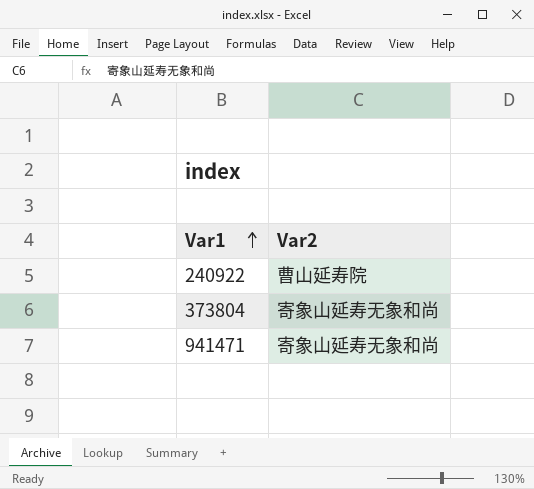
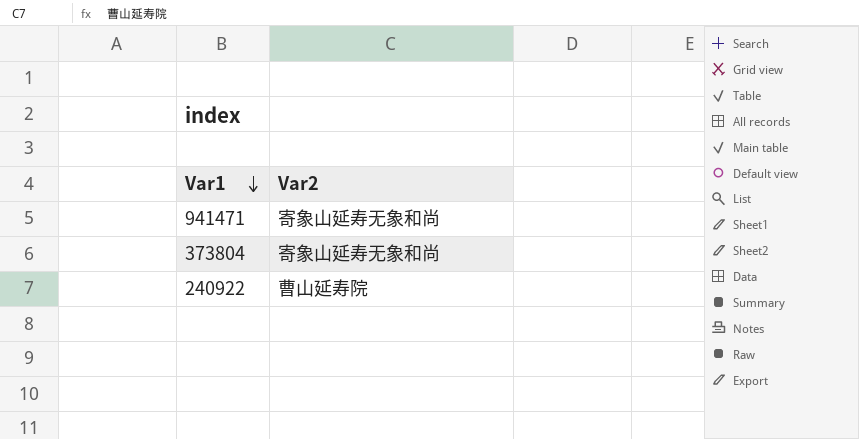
row order: Var1 ascending -> Var1 descending

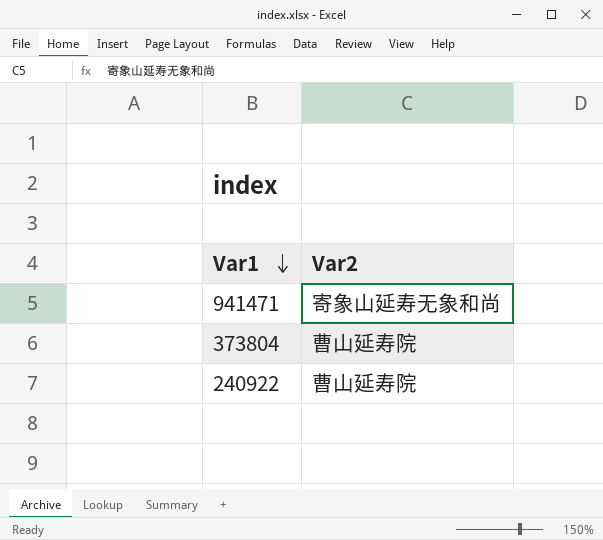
373804 | Var2: 寄象山延寿无象和尚 -> 曹山延寿院

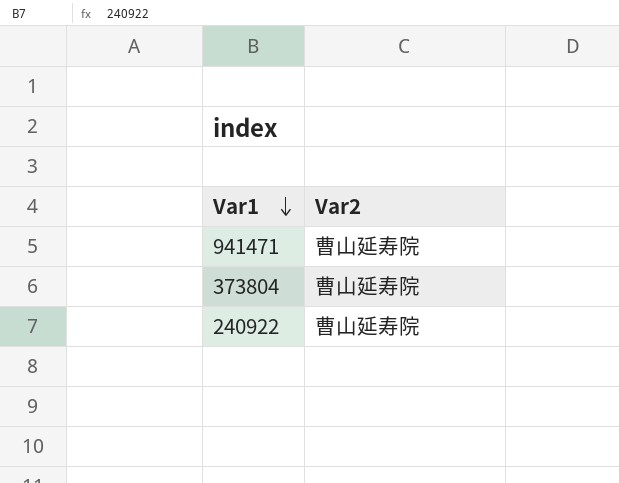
941471 | Var2: 寄象山延寿无象和尚 -> 曹山延寿院

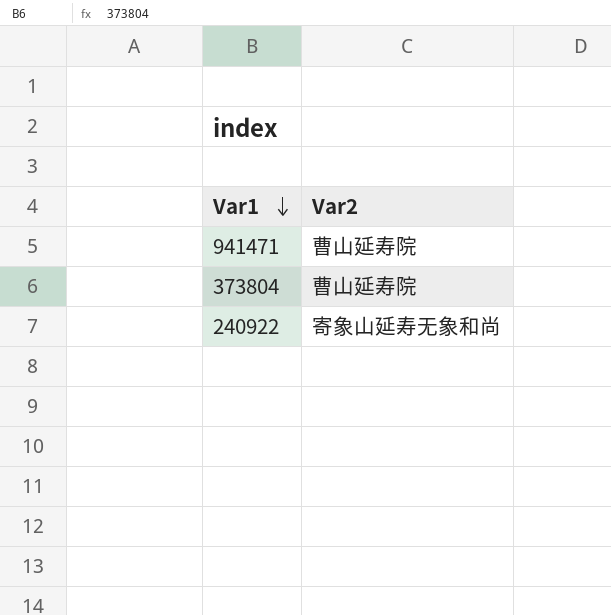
240922 | Var2: 曹山延寿院 -> 寄象山延寿无象和尚

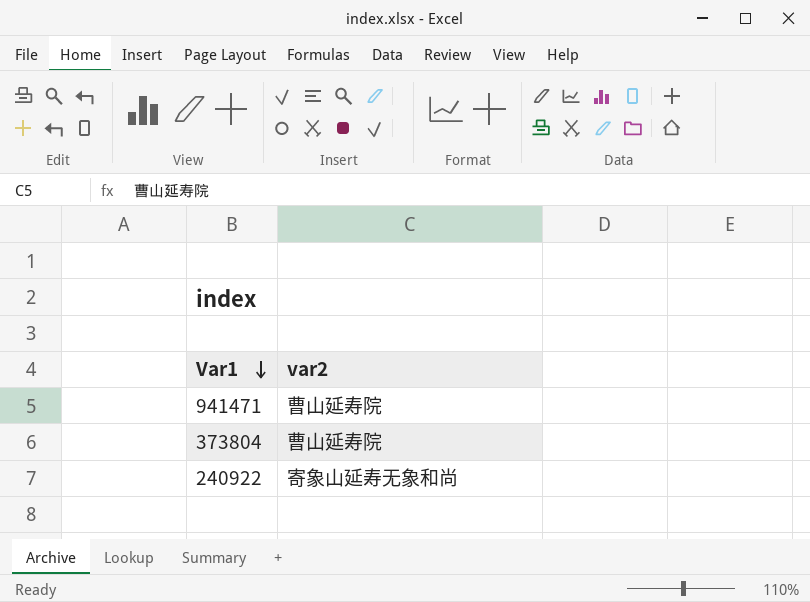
column name: Var2 -> var2

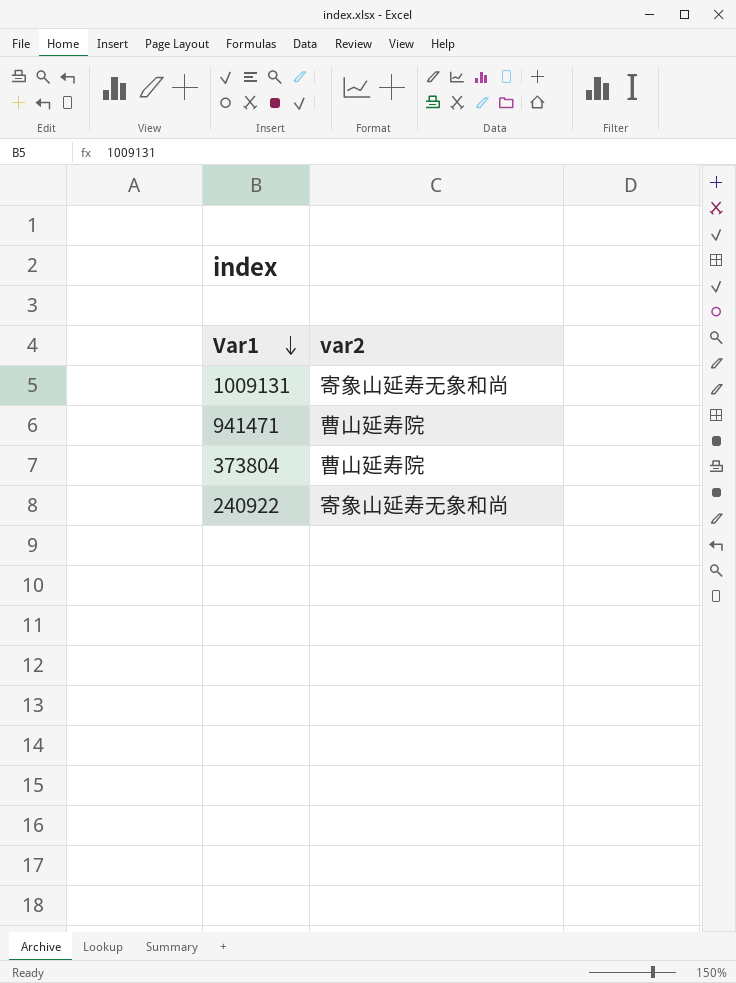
row 1009131: none -> 寄象山延寿无象和尚

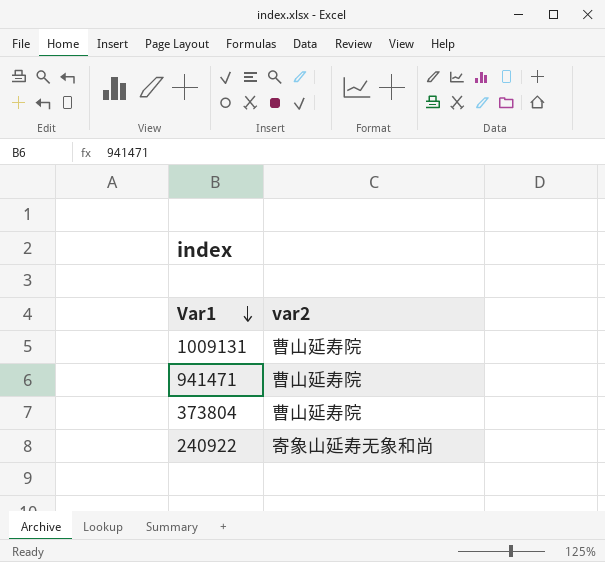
1009131 | var2: 寄象山延寿无象和尚 -> 曹山延寿院

